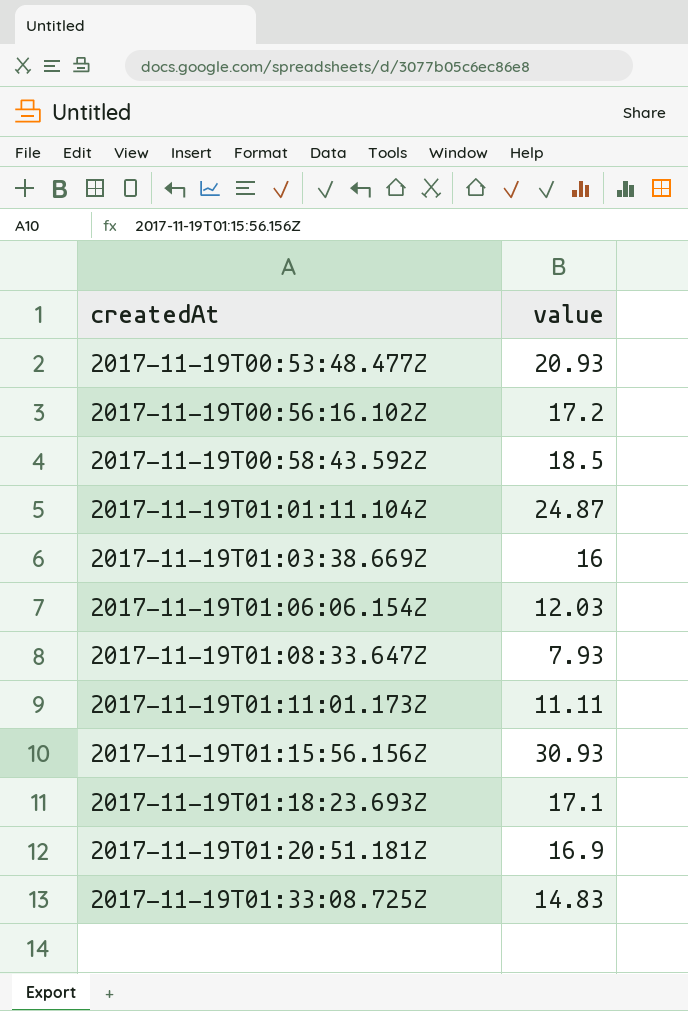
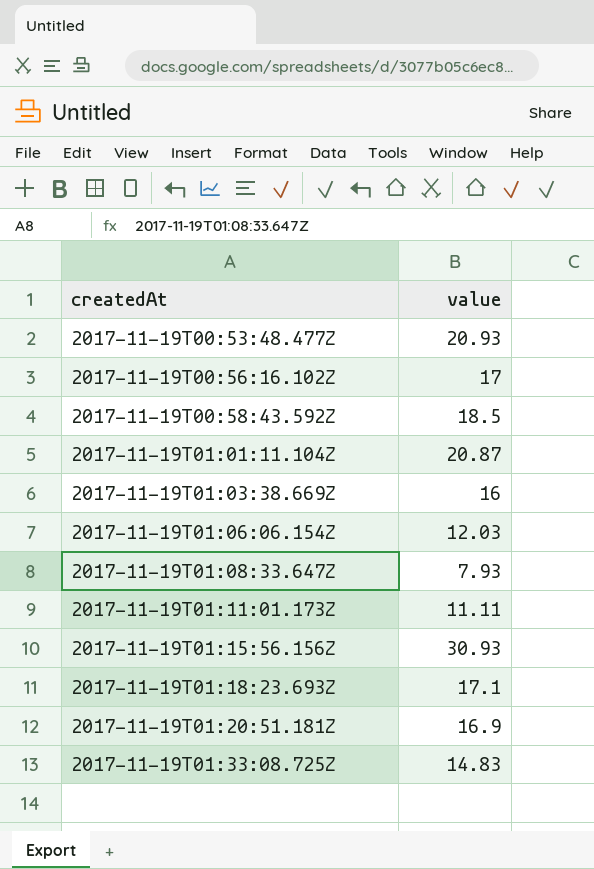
2017-11-19T00:56:16.102Z | value: 17.2 -> 17
2017-11-19T01:01:11.104Z | value: 24.87 -> 20.87

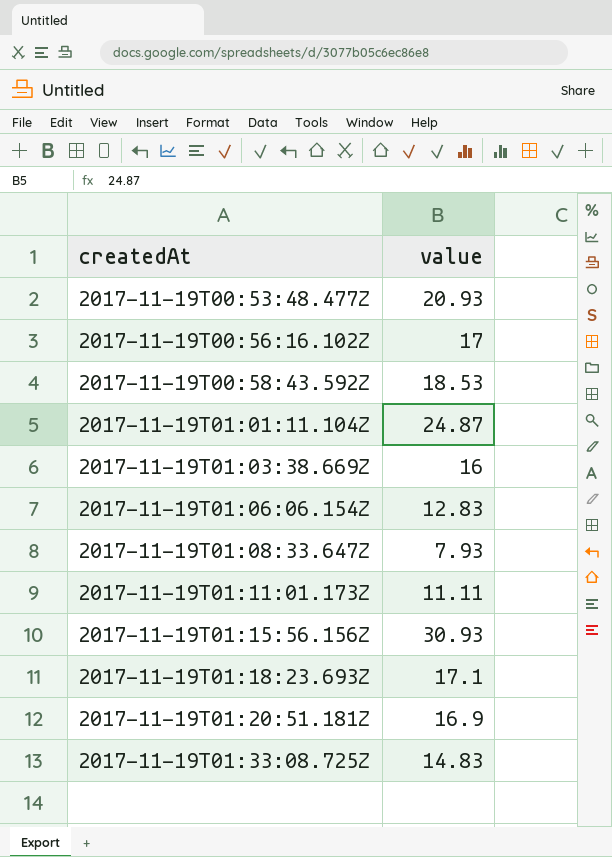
2017-11-19T00:58:43.592Z | value: 18.5 -> 18.53
2017-11-19T01:01:11.104Z | value: 20.87 -> 24.87
2017-11-19T01:06:06.154Z | value: 12.03 -> 12.83

